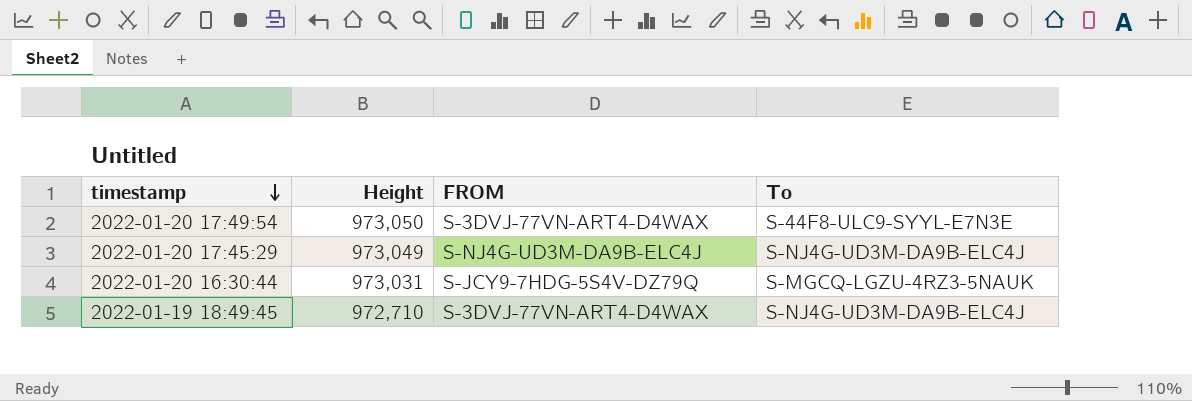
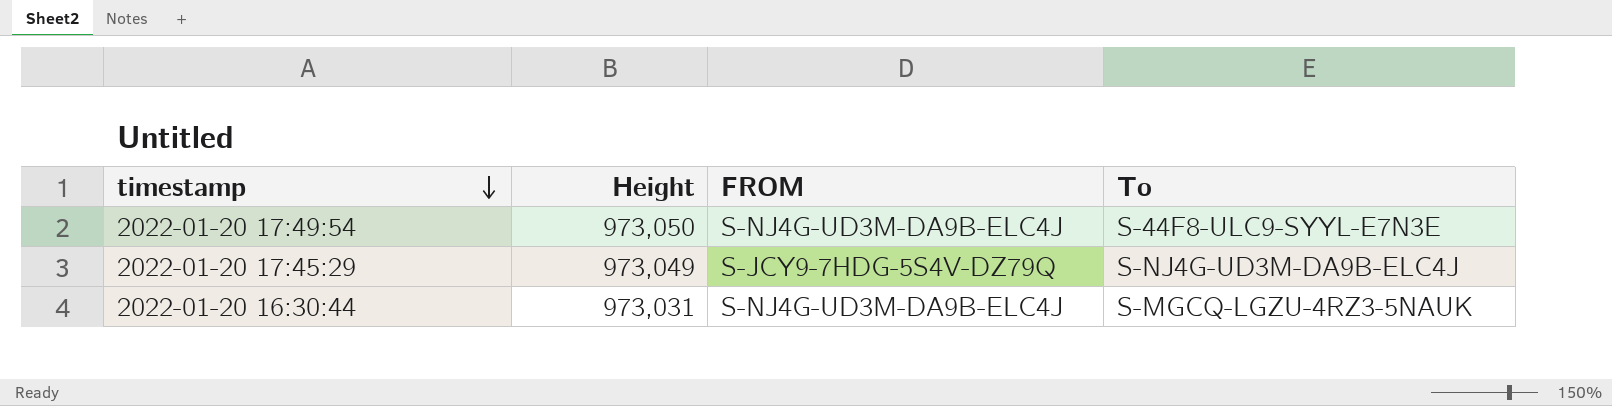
row 2022-01-19 18:49:45: 972,710 | S-3DVJ-77VN-ART4-D4WAX | S-NJ4G-UD3M-DA9B-ELC4J -> none
2022-01-20 17:49:54 | FROM: S-3DVJ-77VN-ART4-D4WAX -> S-NJ4G-UD3M-DA9B-ELC4J
2022-01-20 17:45:29 | FROM: S-NJ4G-UD3M-DA9B-ELC4J -> S-JCY9-7HDG-5S4V-DZ79Q
2022-01-20 16:30:44 | FROM: S-JCY9-7HDG-5S4V-DZ79Q -> S-NJ4G-UD3M-DA9B-ELC4J

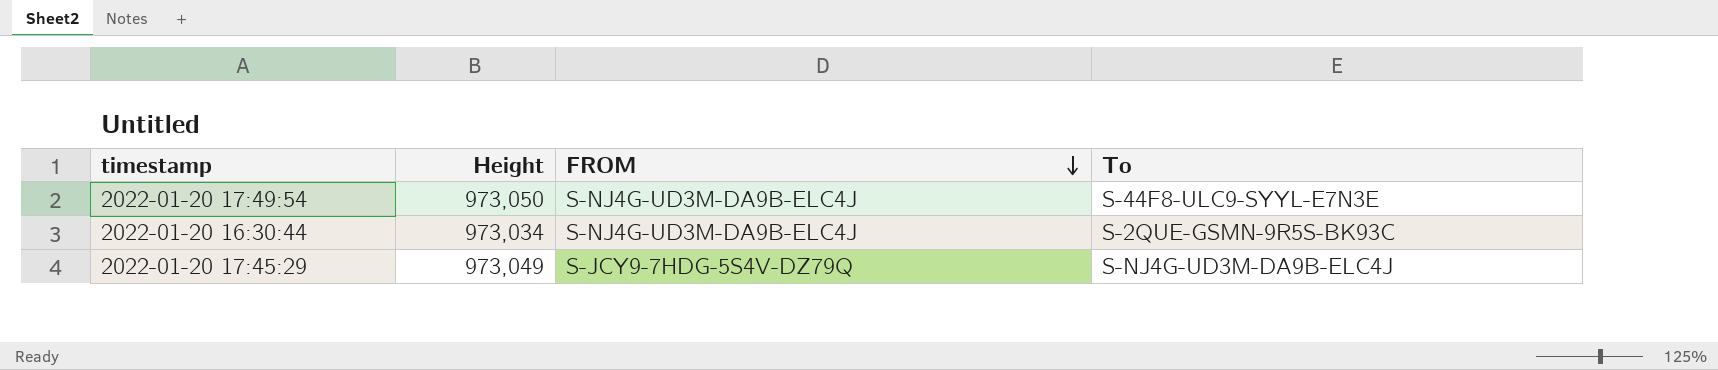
row order: timestamp descending -> FROM descending
2022-01-20 16:30:44 | Height: 973,031 -> 973,034
2022-01-20 16:30:44 | To: S-MGCQ-LGZU-4RZ3-5NAUK -> S-2QUE-GSMN-9R5S-BK93C

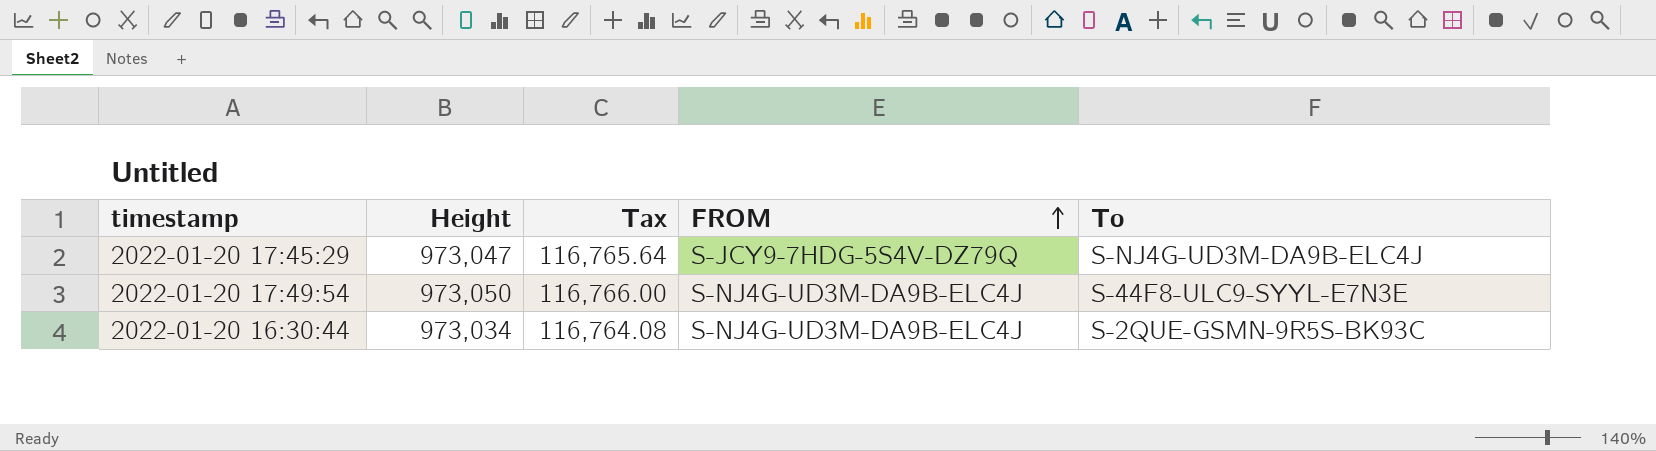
row order: FROM descending -> FROM ascending
column Tax | formula: none -> [Height] * 0.12
2022-01-20 17:45:29 | Height: 973,049 -> 973,047

